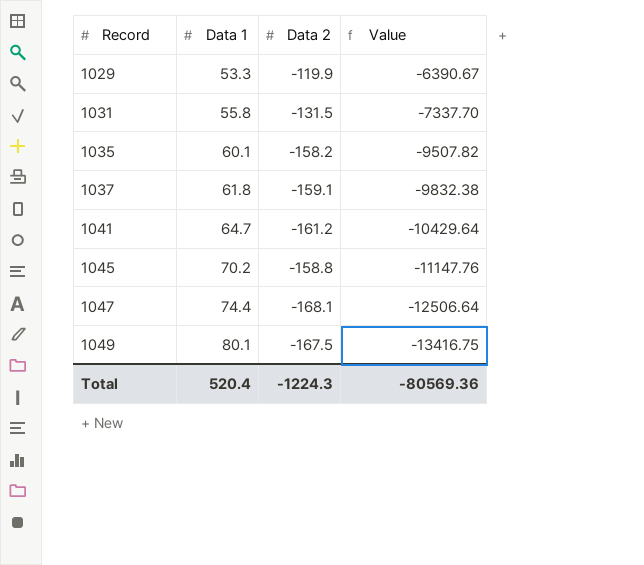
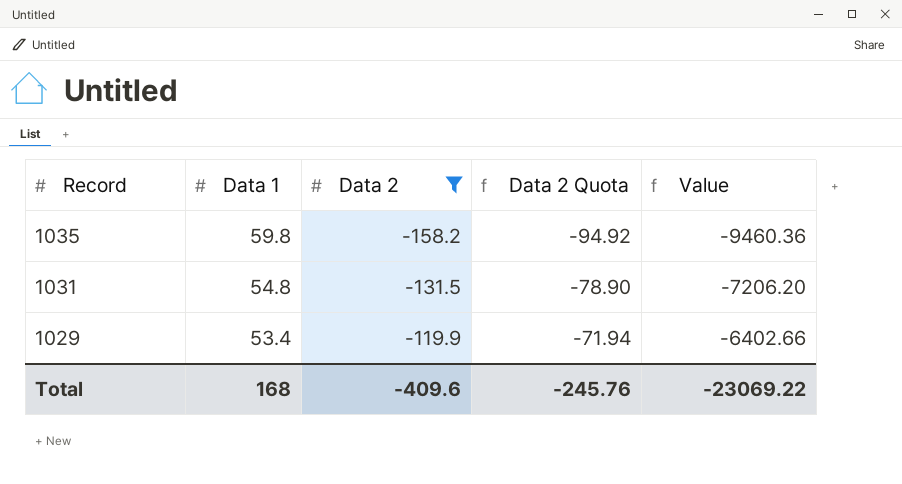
filter: none -> Data 2 >= -158.2
row order: Record ascending -> Record descending
column Data 2 Quota | formula: none -> [Data 2] * 0.6
1035 | Data 1: 60.1 -> 59.8
1035 | Value: -9507.82 -> -9460.36
1031 | Data 1: 55.8 -> 54.8
1031 | Value: -7337.70 -> -7206.20
1029 | Data 1: 53.3 -> 53.4
1029 | Value: -6390.67 -> -6402.66
Total | Data 1: 520.4 -> 168
Total | Data 2: -1224.3 -> -409.6
Total | Value: -80569.36 -> -23069.22

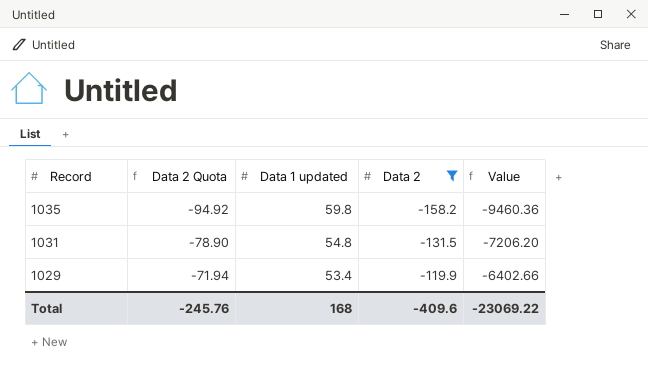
column Data 2 Quota | position: 4 -> 2
column name: Data 1 -> Data 1 updated

